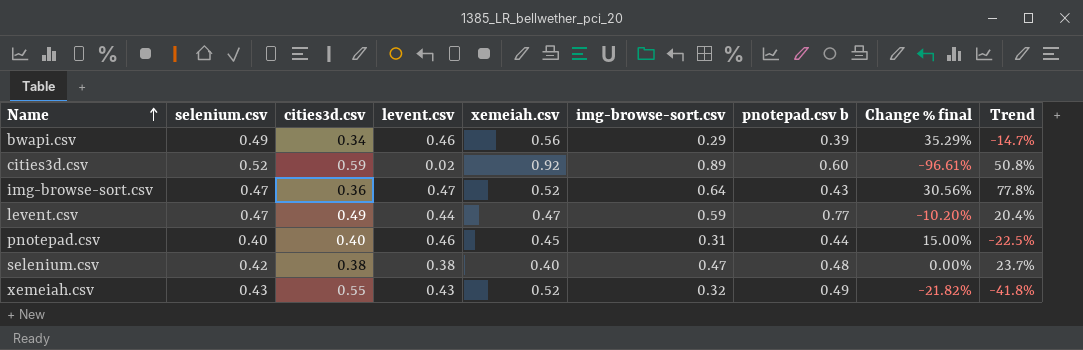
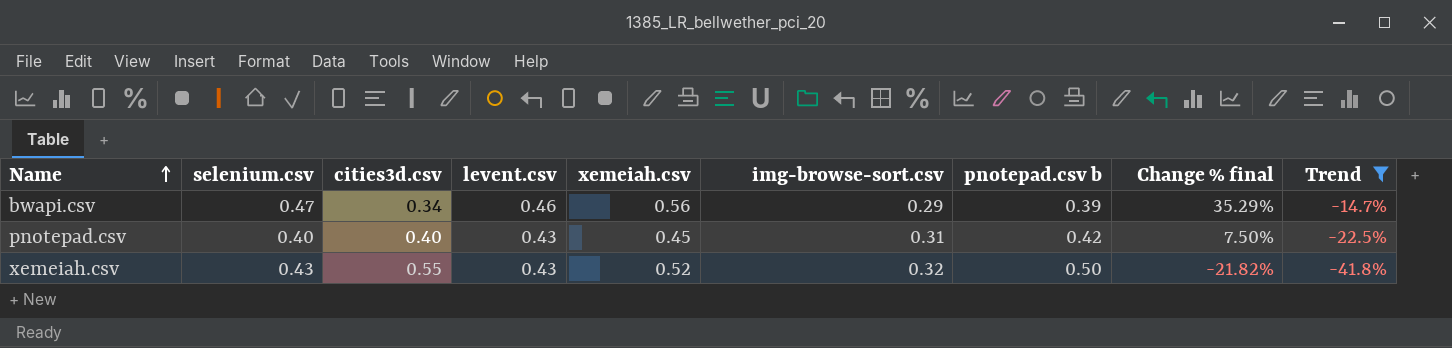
filter: none -> Trend <= -14.7%
bwapi.csv | selenium.csv: 0.49 -> 0.47
pnotepad.csv | levent.csv: 0.46 -> 0.43
pnotepad.csv | pnotepad.csv b: 0.44 -> 0.42
pnotepad.csv | Change % final: 15.00% -> 7.50%
xemeiah.csv | pnotepad.csv b: 0.49 -> 0.50

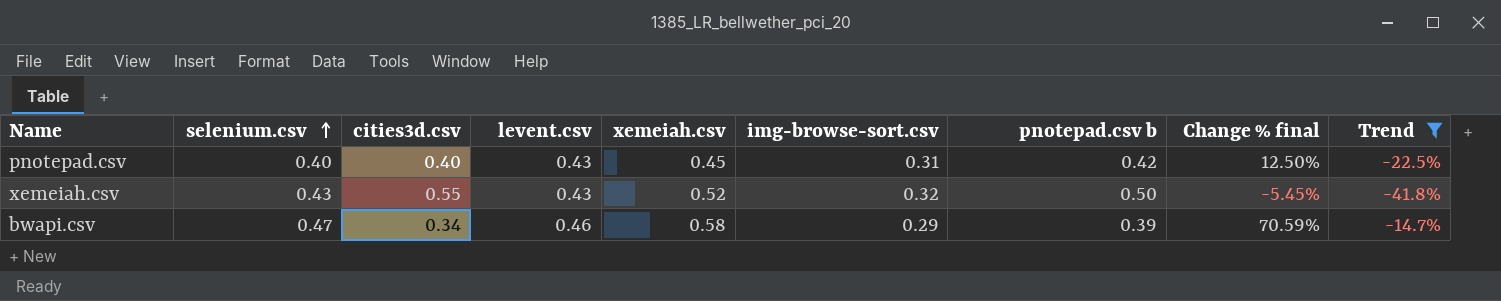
row order: Name ascending -> selenium.csv ascending
column Change % final | formula: ([levent.csv] - [cities3d.csv]) / [cities3d.csv] -> ([xemeiah.csv] - [cities3d.csv]) / [cities3d.csv]
bwapi.csv | xemeiah.csv: 0.56 -> 0.58

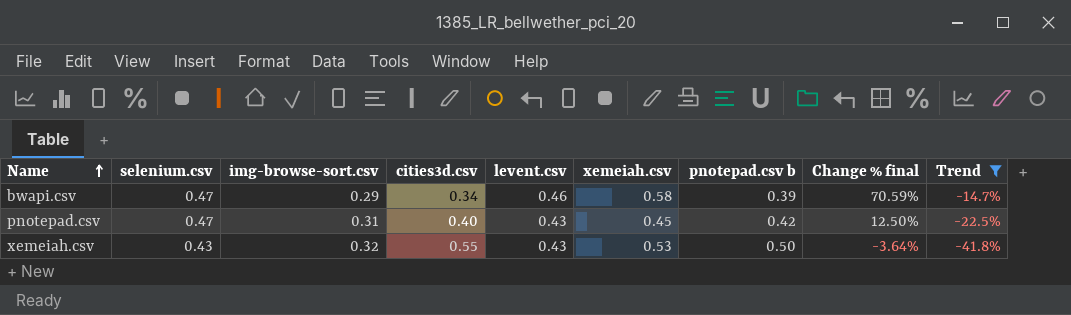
row order: selenium.csv ascending -> Name ascending
column img-browse-sort.csv | position: 6 -> 3
pnotepad.csv | selenium.csv: 0.40 -> 0.47
xemeiah.csv | xemeiah.csv: 0.52 -> 0.53
xemeiah.csv | Change % final: -5.45% -> -3.64%

